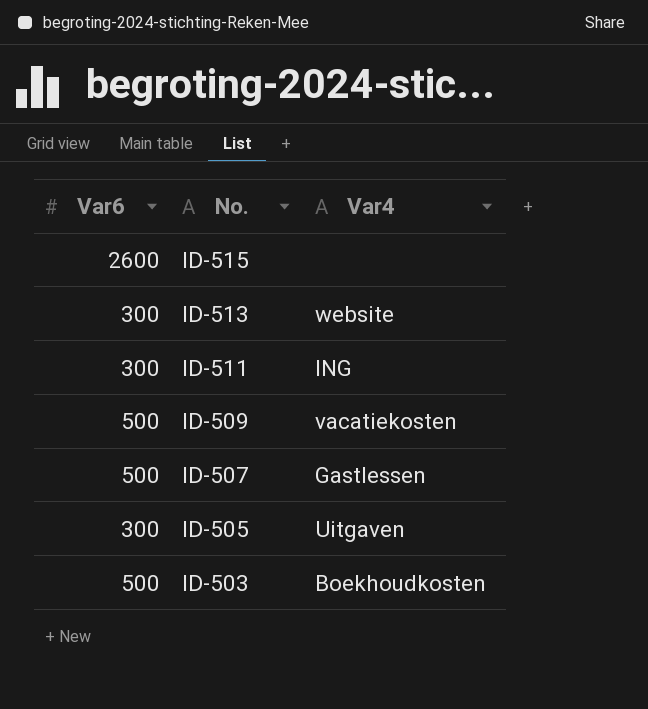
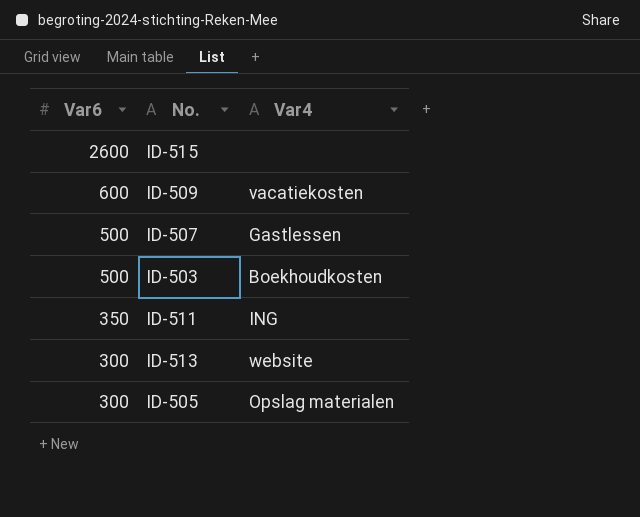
row order: No. descending -> Var6 descending
ID-509 | Var6: 500 -> 600
ID-511 | Var6: 300 -> 350
ID-505 | Var4: Uitgaven -> Opslag materialen

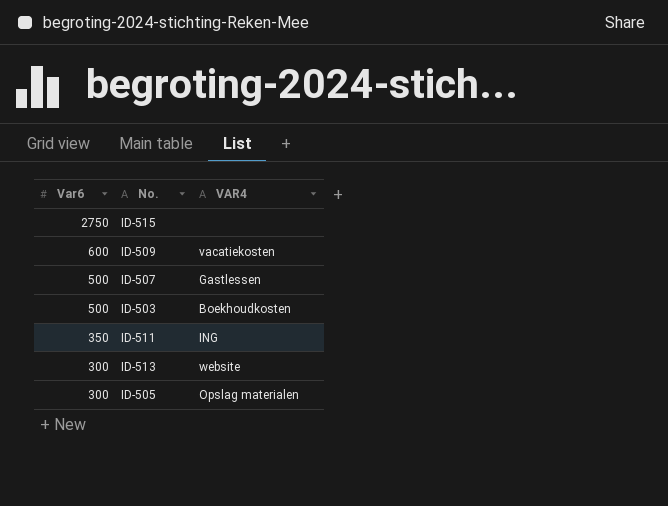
column name: Var4 -> VAR4
ID-515 | Var6: 2600 -> 2750

